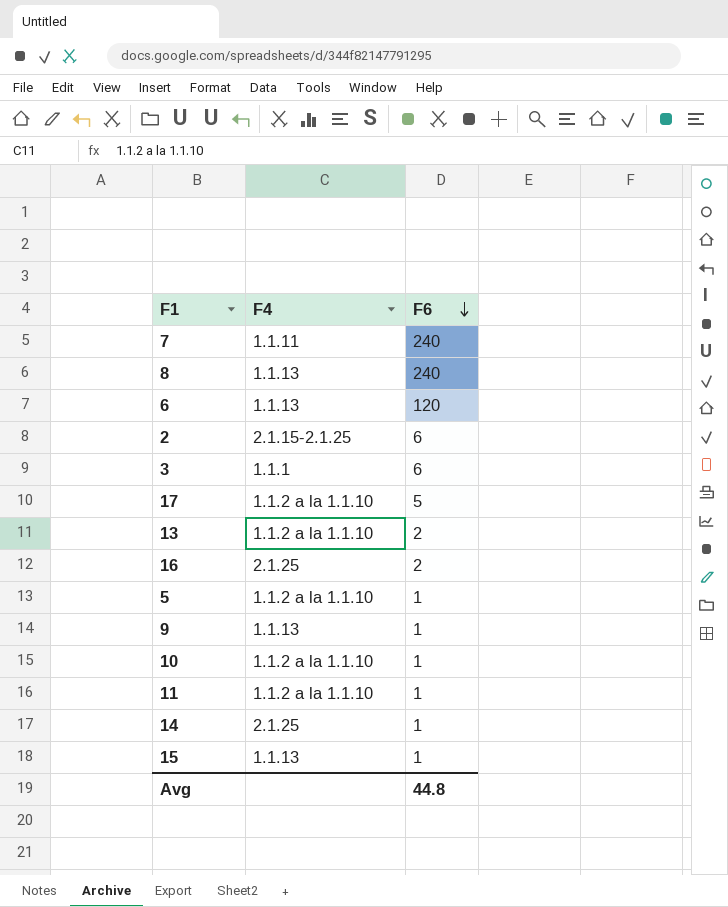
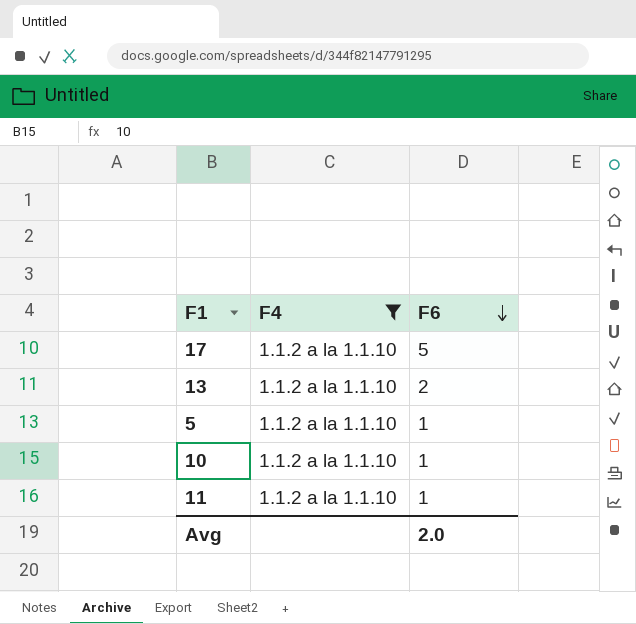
filter: none -> F4 = 1.1.2 a la 1.1.10
Avg | F6: 44.8 -> 2.0

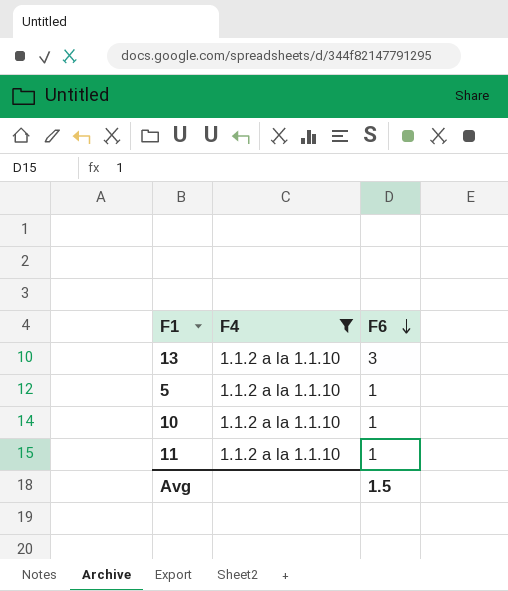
row 17: 1.1.2 a la 1.1.10 | 5 -> none
13 | F6: 2 -> 3
Avg | F6: 2.0 -> 1.5

